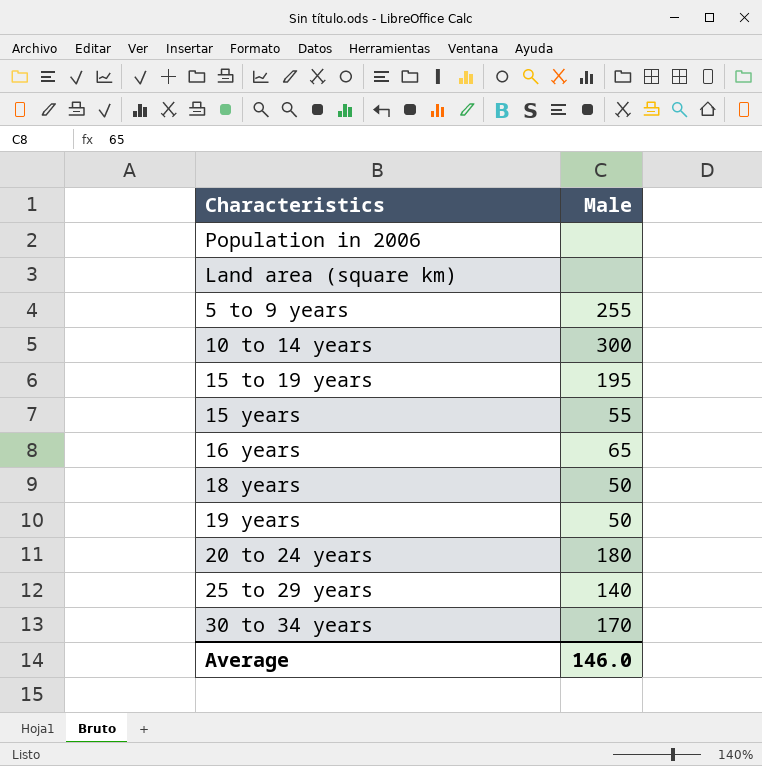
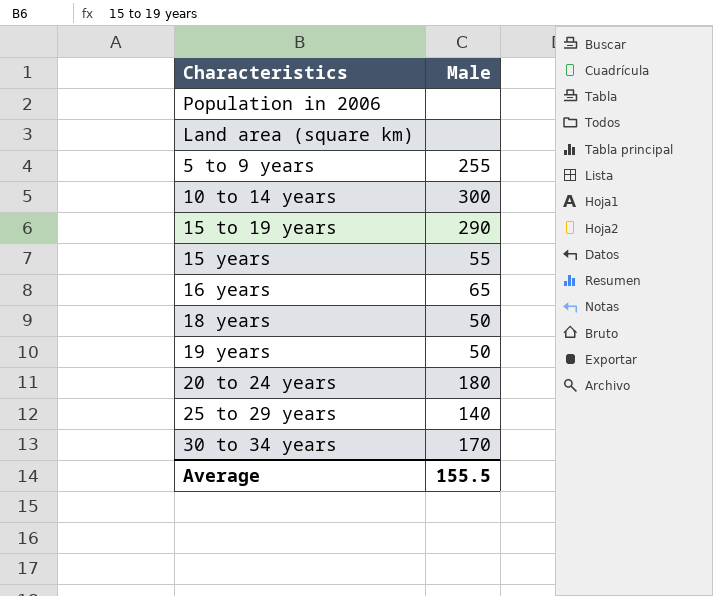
15 to 19 years | Male: 195 -> 290
Average | Male: 146.0 -> 155.5

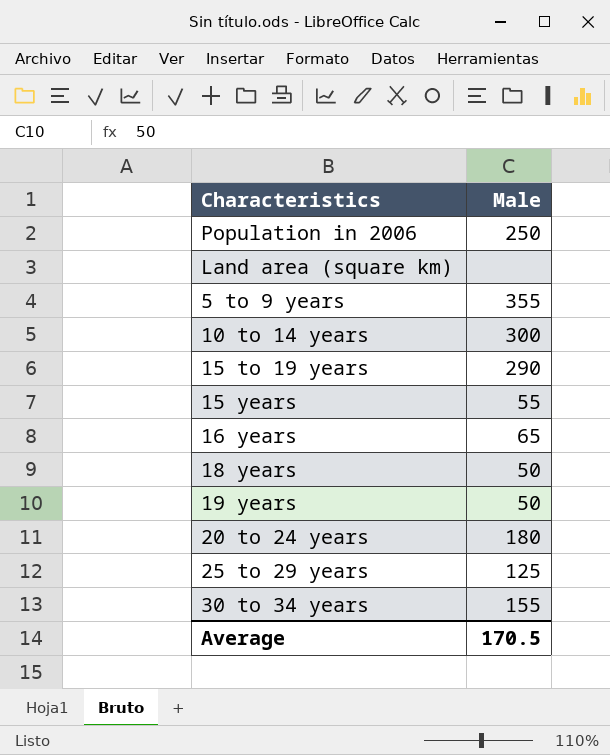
Population in 2006 | Male: none -> 250
5 to 9 years | Male: 255 -> 355
25 to 29 years | Male: 140 -> 125
30 to 34 years | Male: 170 -> 155
Average | Male: 155.5 -> 170.5

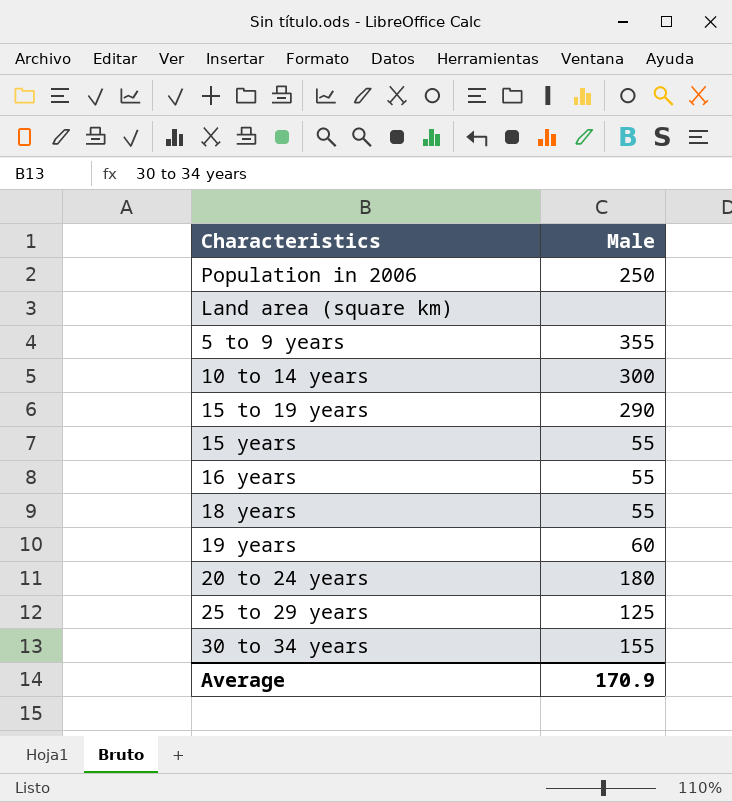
16 years | Male: 65 -> 55
18 years | Male: 50 -> 55
19 years | Male: 50 -> 60
Average | Male: 170.5 -> 170.9

